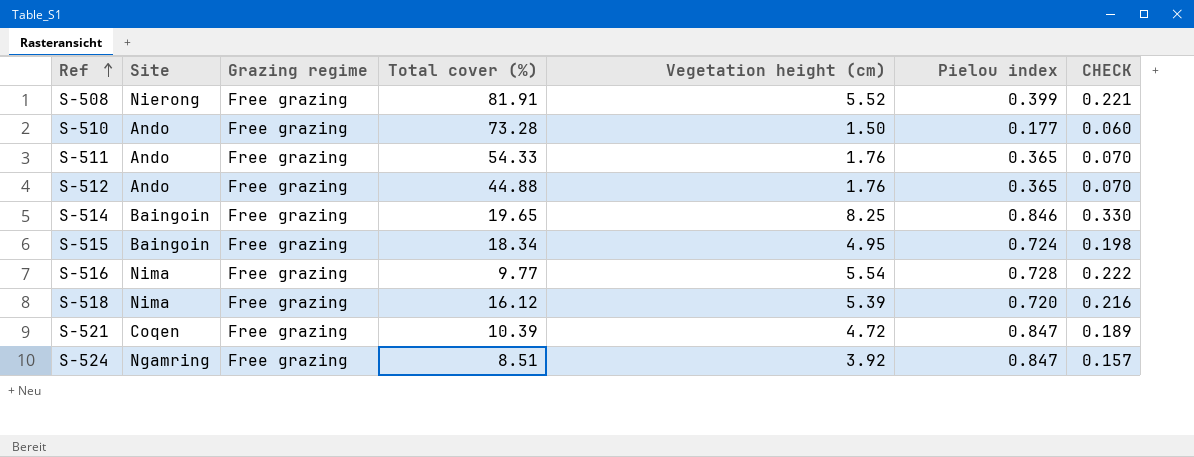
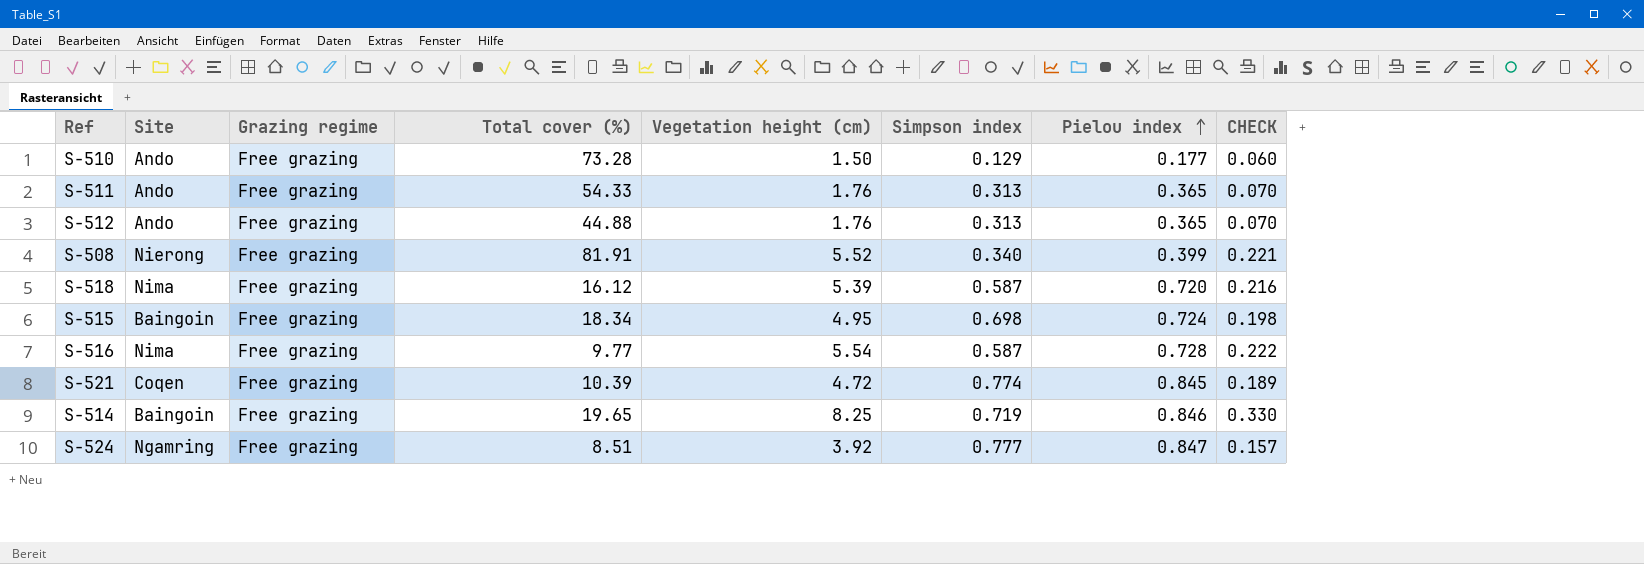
row order: Ref ascending -> Pielou index ascending
column Simpson index | position: none -> 6
S-521 | Pielou index: 0.847 -> 0.845

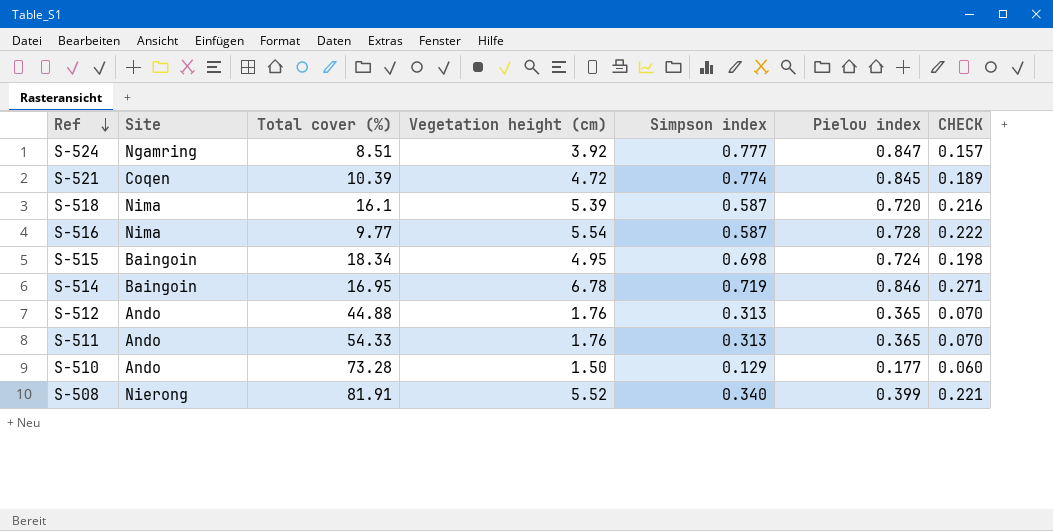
row order: Pielou index ascending -> Ref descending
column Grazing regime | position: 3 -> none
S-518 | Total cover (%): 16.12 -> 16.1
S-514 | Total cover (%): 19.65 -> 16.95
S-514 | Vegetation height (cm): 8.25 -> 6.78
S-514 | CHECK: 0.330 -> 0.271

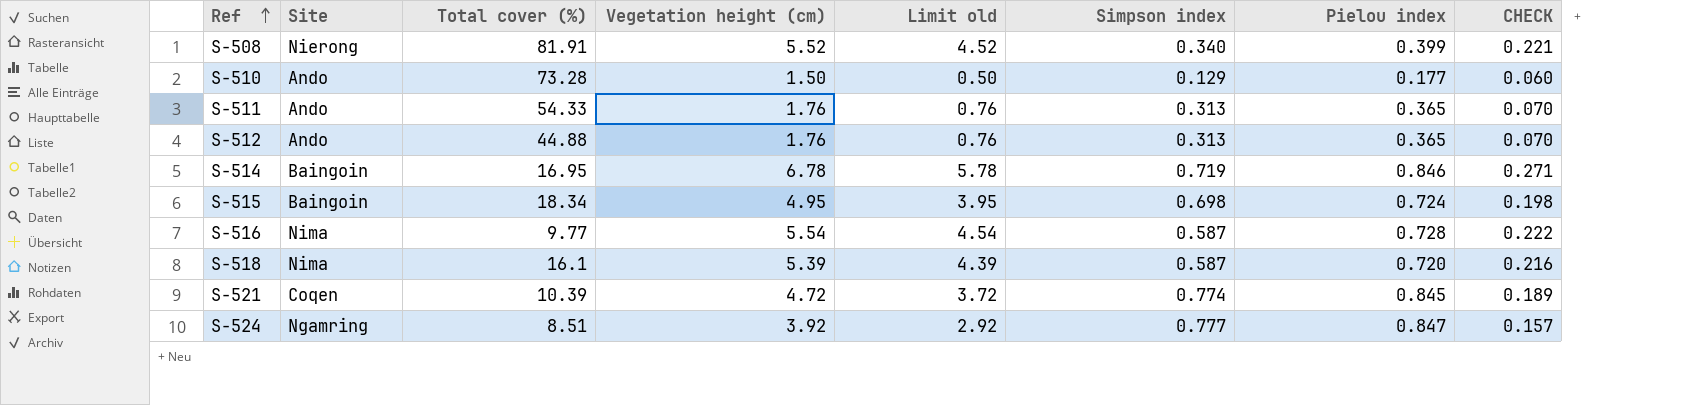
row order: Ref descending -> Ref ascending
column Limit old | formula: none -> [Vegetation height (cm)] - 1

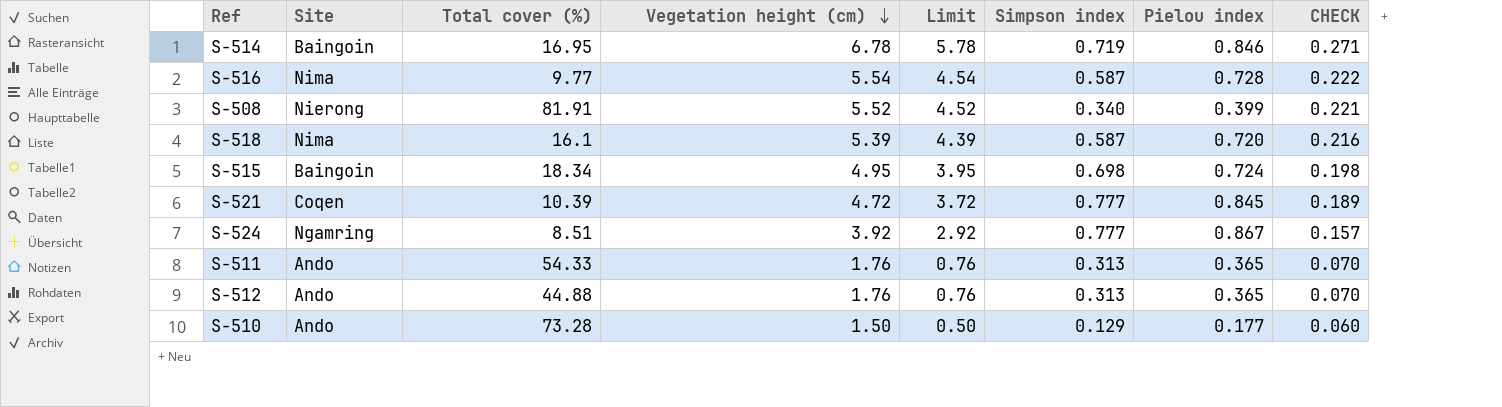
row order: Ref ascending -> Vegetation height (cm) descending
column name: Limit old -> Limit
S-521 | Simpson index: 0.774 -> 0.777
S-524 | Pielou index: 0.847 -> 0.867

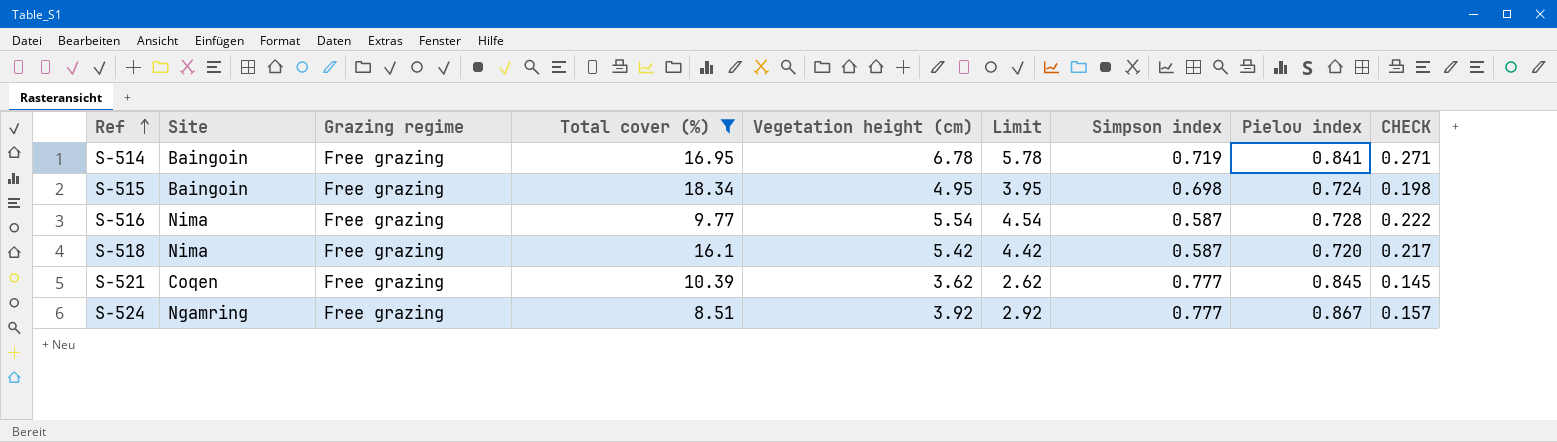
filter: none -> Total cover (%) <= 18.34
row order: Vegetation height (cm) descending -> Ref ascending
column Grazing regime | position: none -> 3
S-514 | Pielou index: 0.846 -> 0.841
S-518 | Vegetation height (cm): 5.39 -> 5.42
S-518 | Limit: 4.39 -> 4.42
S-518 | CHECK: 0.216 -> 0.217
S-521 | Vegetation height (cm): 4.72 -> 3.62
S-521 | Limit: 3.72 -> 2.62
S-521 | CHECK: 0.189 -> 0.145

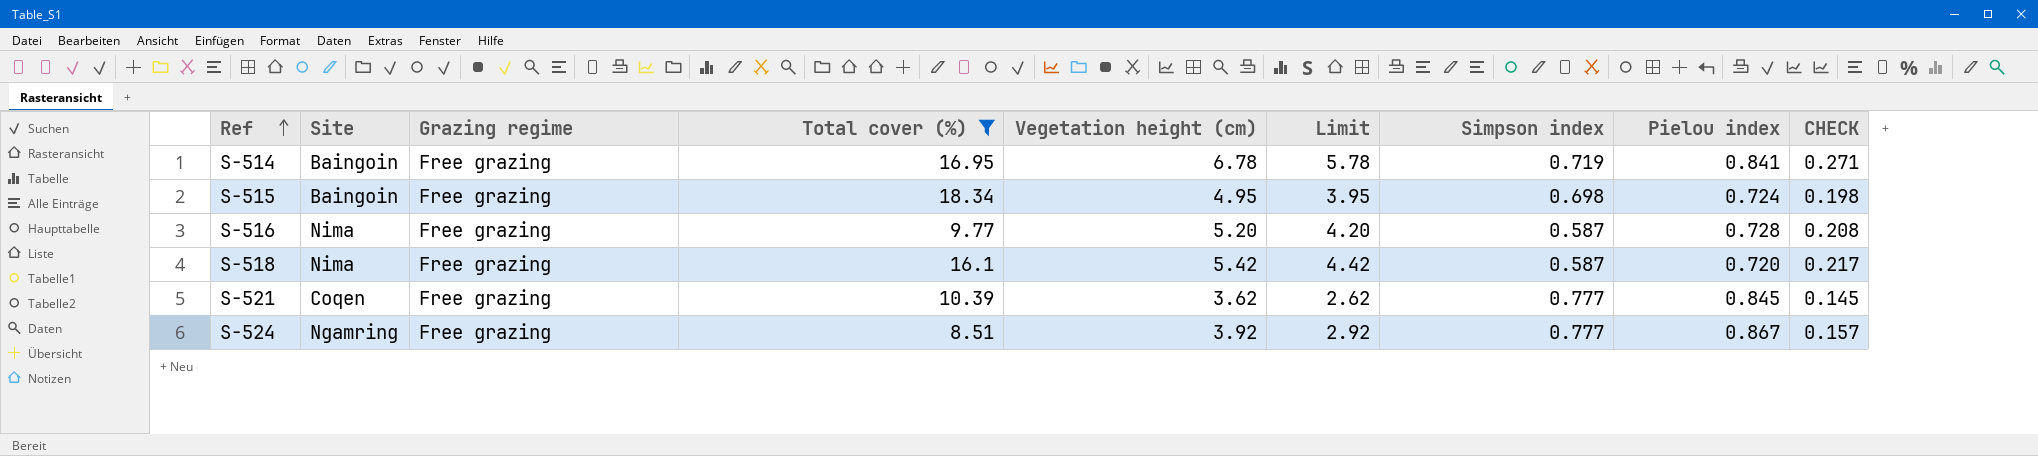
S-516 | Vegetation height (cm): 5.54 -> 5.20
S-516 | Limit: 4.54 -> 4.20
S-516 | CHECK: 0.222 -> 0.208

